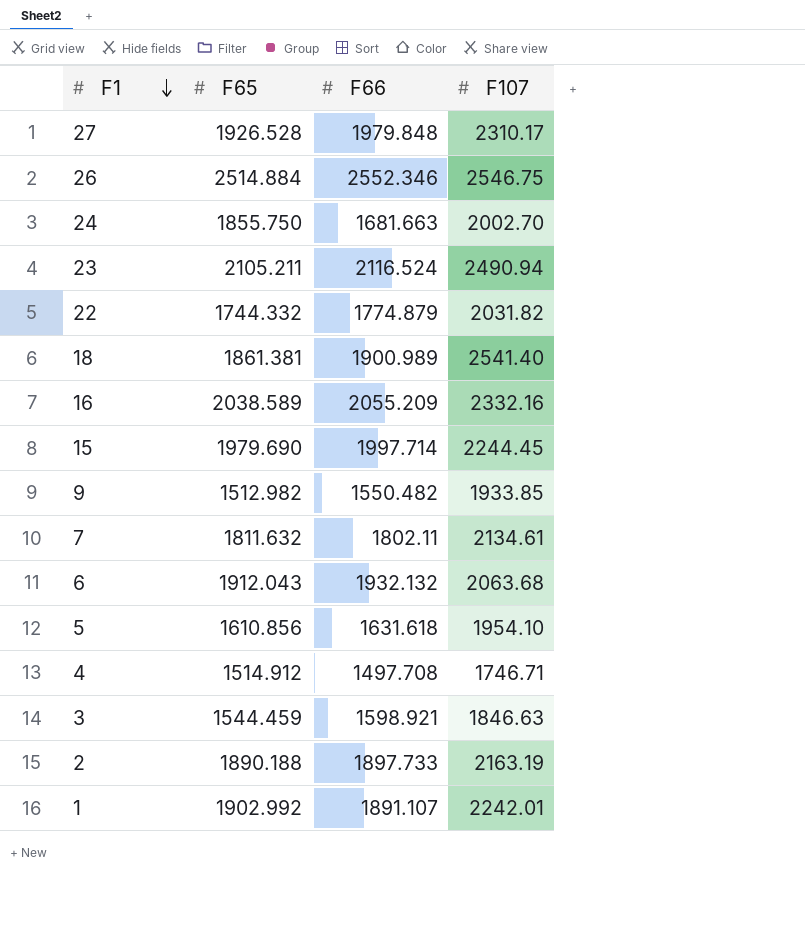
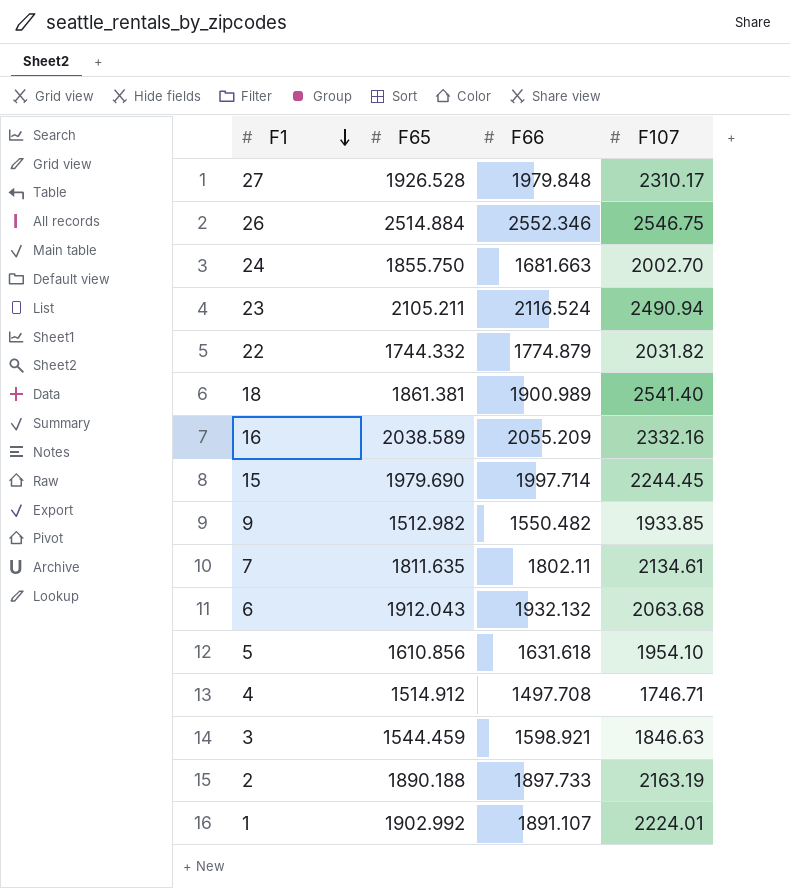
7 | F65: 1811.632 -> 1811.635
1 | F107: 2242.01 -> 2224.01

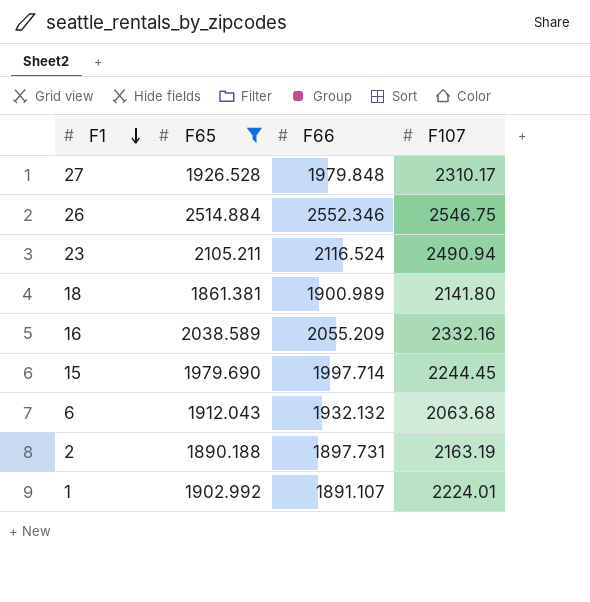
filter: none -> F65 >= 1861.381
18 | F107: 2541.40 -> 2141.80
2 | F66: 1897.733 -> 1897.731

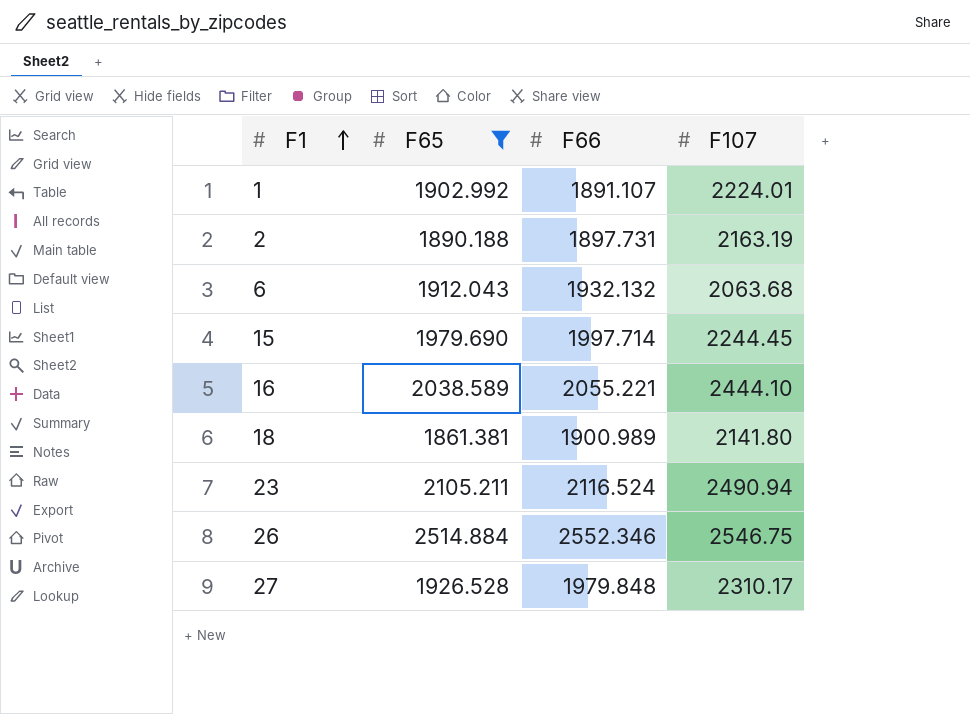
row order: F1 descending -> F1 ascending
16 | F66: 2055.209 -> 2055.221
16 | F107: 2332.16 -> 2444.10

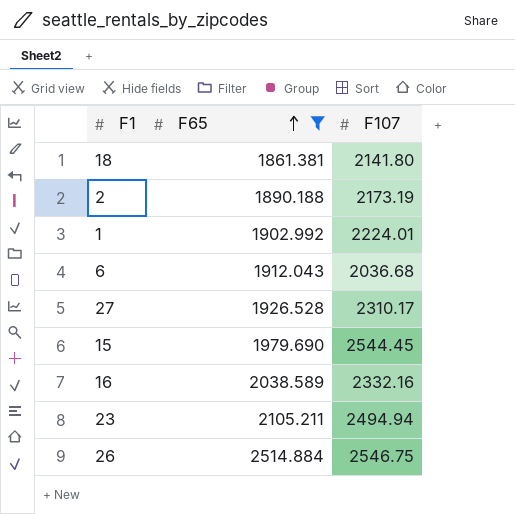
row order: F1 ascending -> F65 ascending
column F66 | position: 3 -> none
2 | F107: 2163.19 -> 2173.19
6 | F107: 2063.68 -> 2036.68
15 | F107: 2244.45 -> 2544.45
16 | F107: 2444.10 -> 2332.16
23 | F107: 2490.94 -> 2494.94

